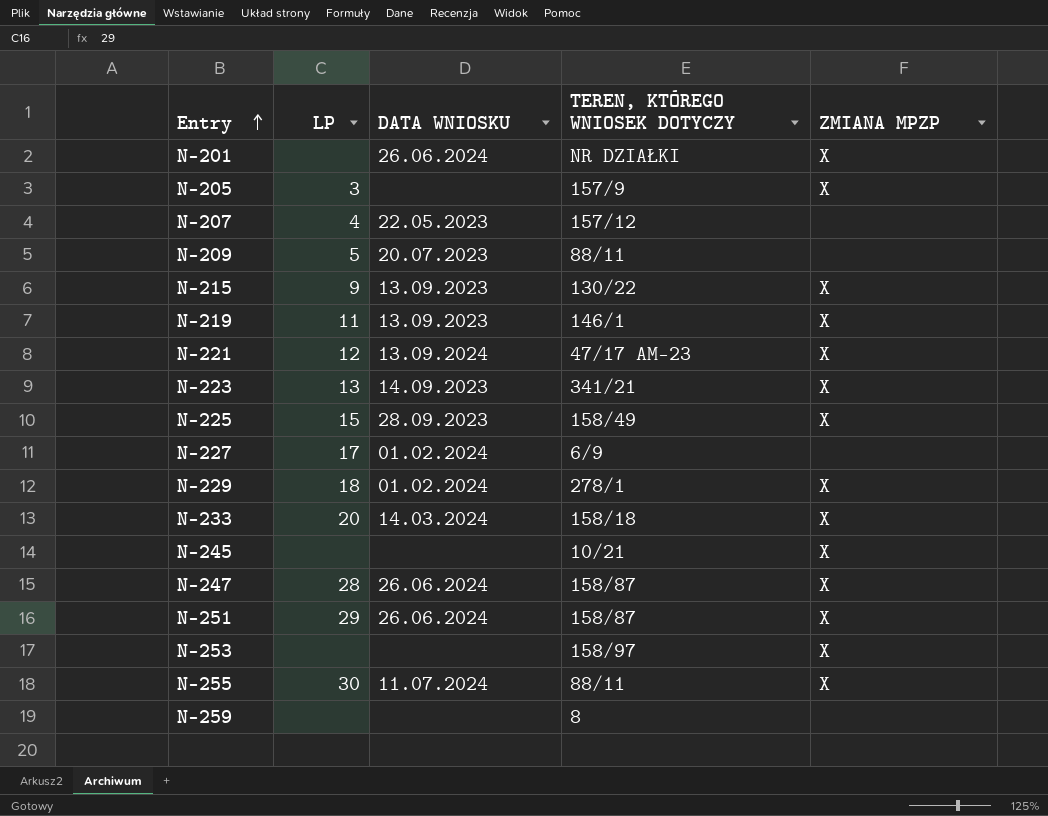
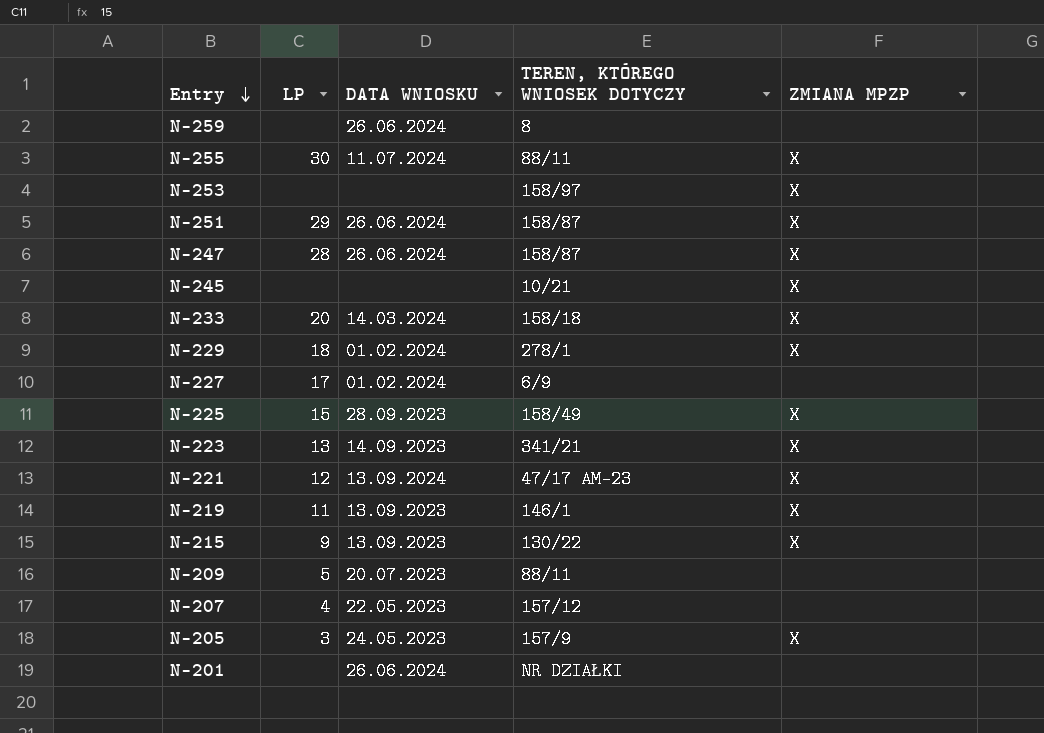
row order: Entry ascending -> Entry descending
N-259 | DATA WNIOSKU: none -> 26.06.2024
N-205 | DATA WNIOSKU: none -> 24.05.2023
N-201 | ZMIANA MPZP: X -> none

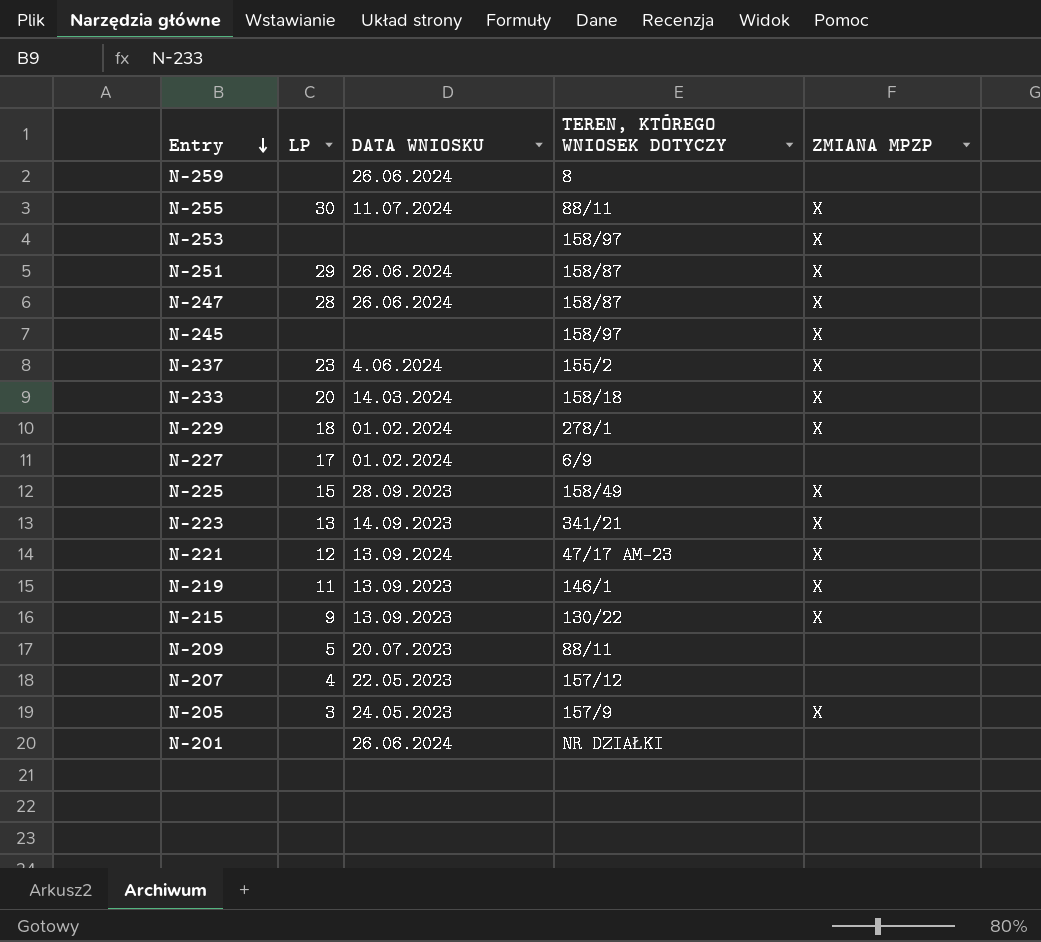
N-245 | TEREN, KTÓREGO WNIOSEK DOTYCZY: 10/21 -> 158/97
row N-237: none -> 23 | 4.06.2024 | 155/2 | X

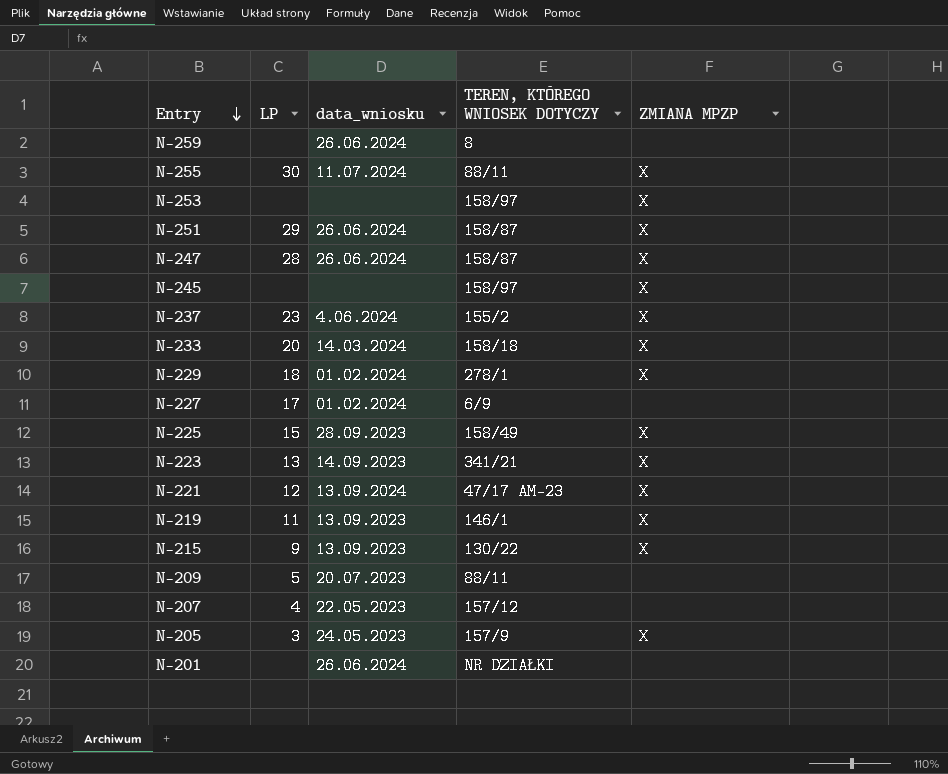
column name: DATA WNIOSKU -> data_wniosku

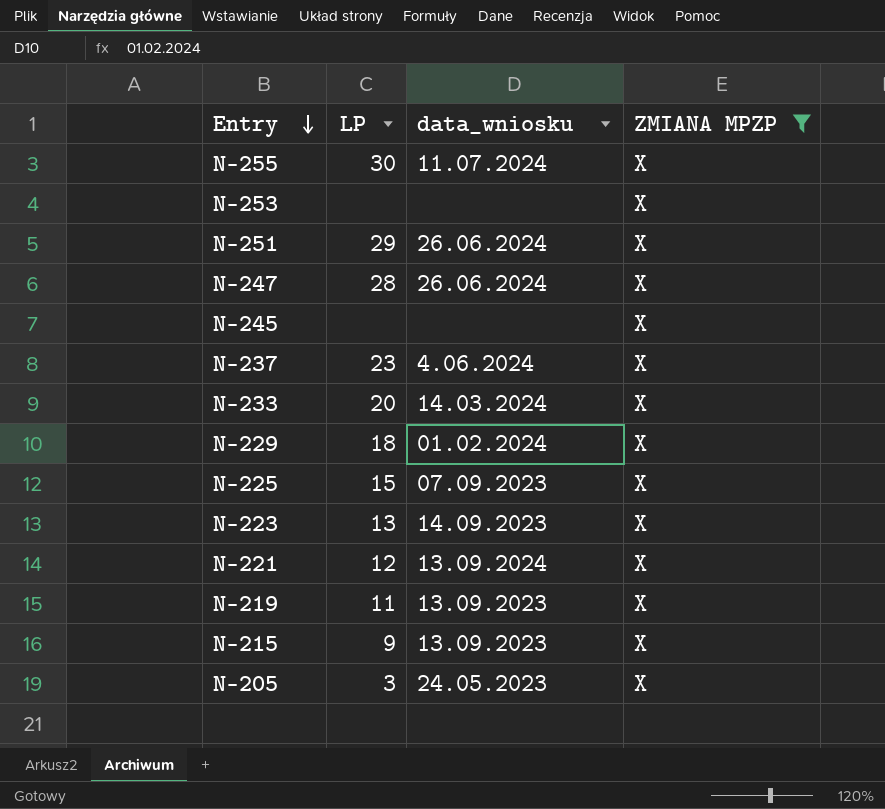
filter: none -> ZMIANA MPZP = X
column TEREN, KTÓREGO WNIOSEK DOTYCZY | position: 4 -> none
N-225 | data_wniosku: 28.09.2023 -> 07.09.2023

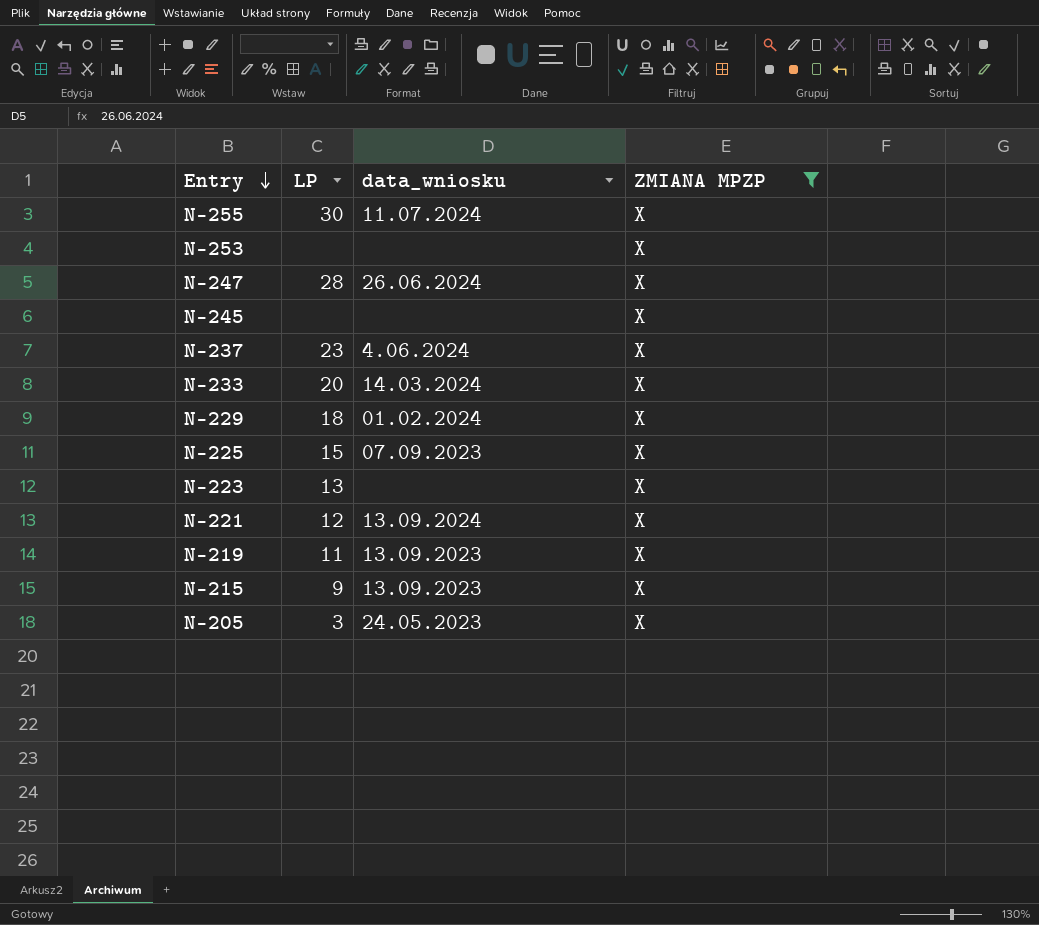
row N-251: 29 | 26.06.2024 | X -> none
N-223 | data_wniosku: 14.09.2023 -> none

